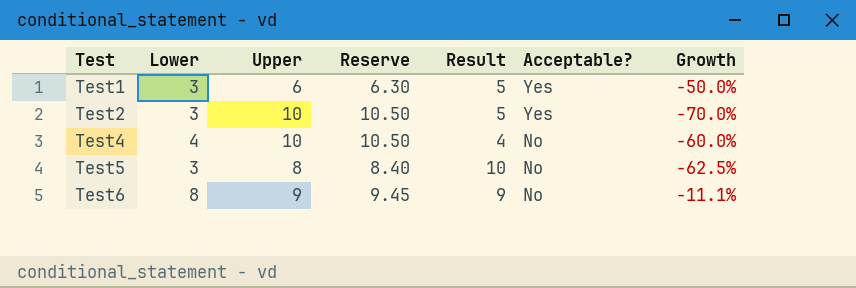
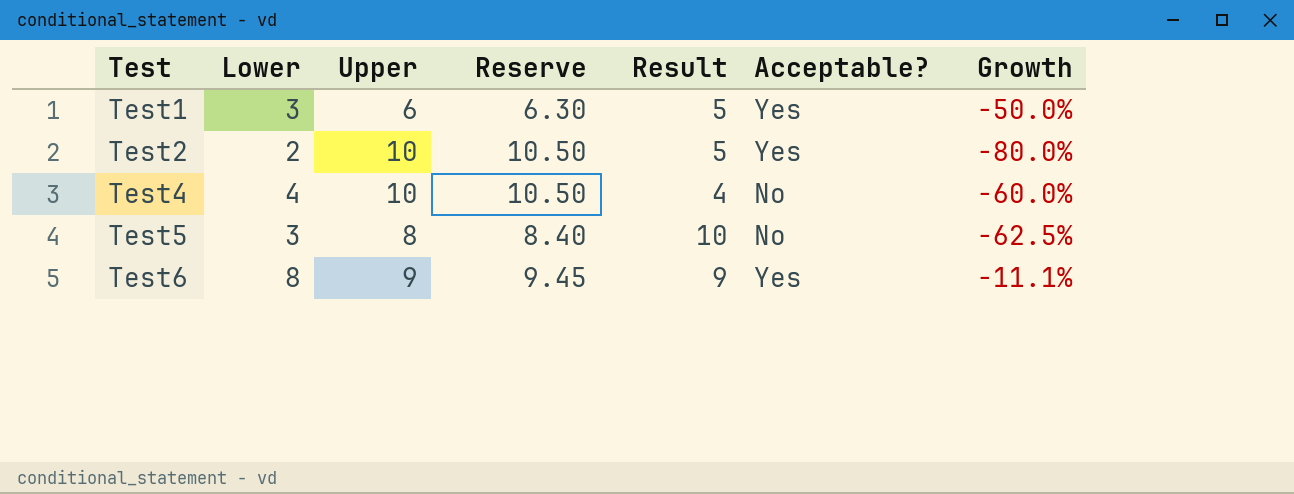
Test2 | Lower: 3 -> 2
Test2 | Growth: -70.0% -> -80.0%
Test6 | Acceptable?: No -> Yes

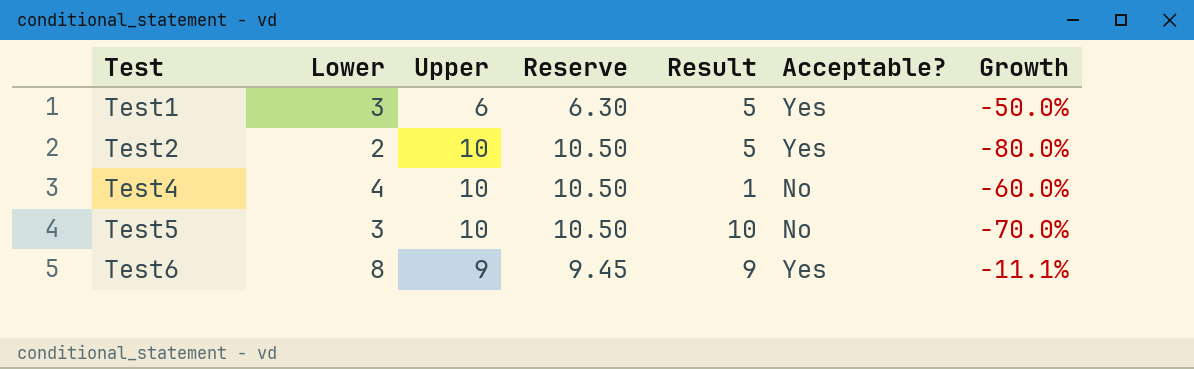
Test4 | Result: 4 -> 1
Test5 | Upper: 8 -> 10
Test5 | Reserve: 8.40 -> 10.50
Test5 | Growth: -62.5% -> -70.0%

